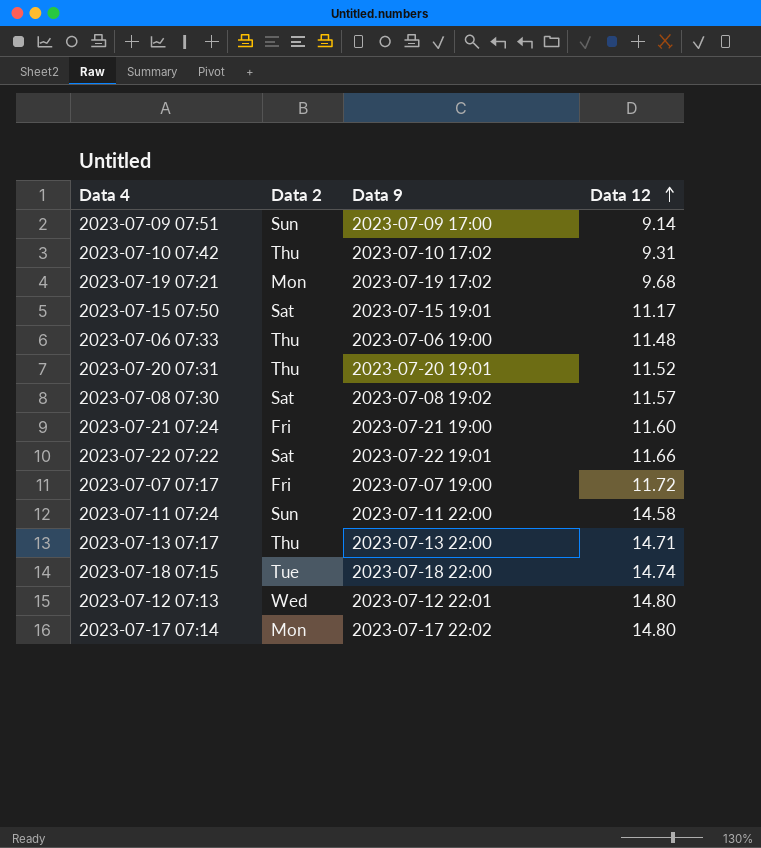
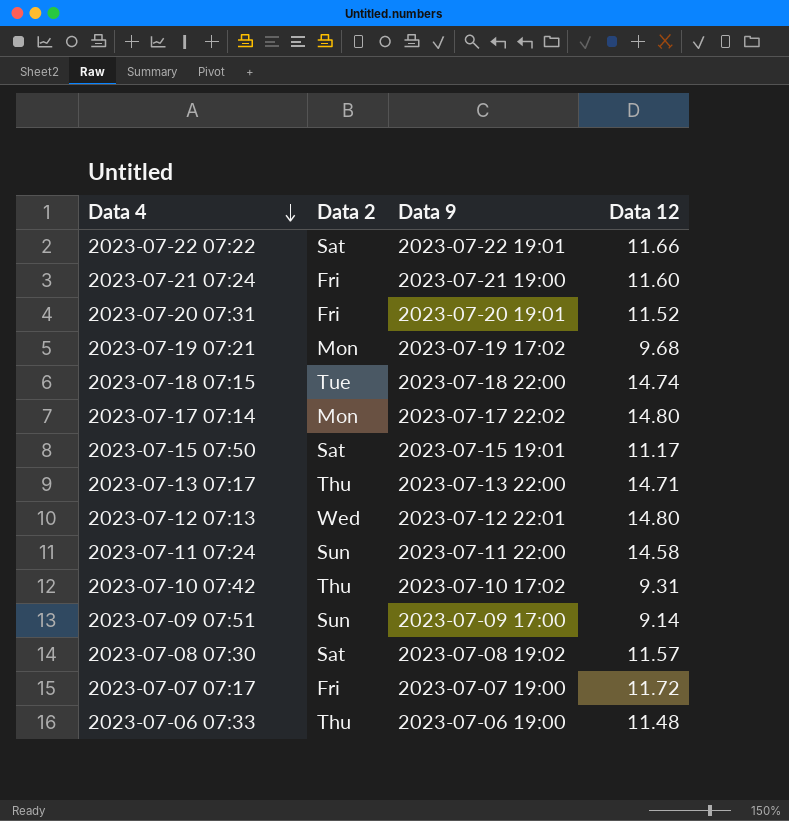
row order: Data 12 ascending -> Data 4 descending
2023-07-20 07:31 | Data 2: Thu -> Fri

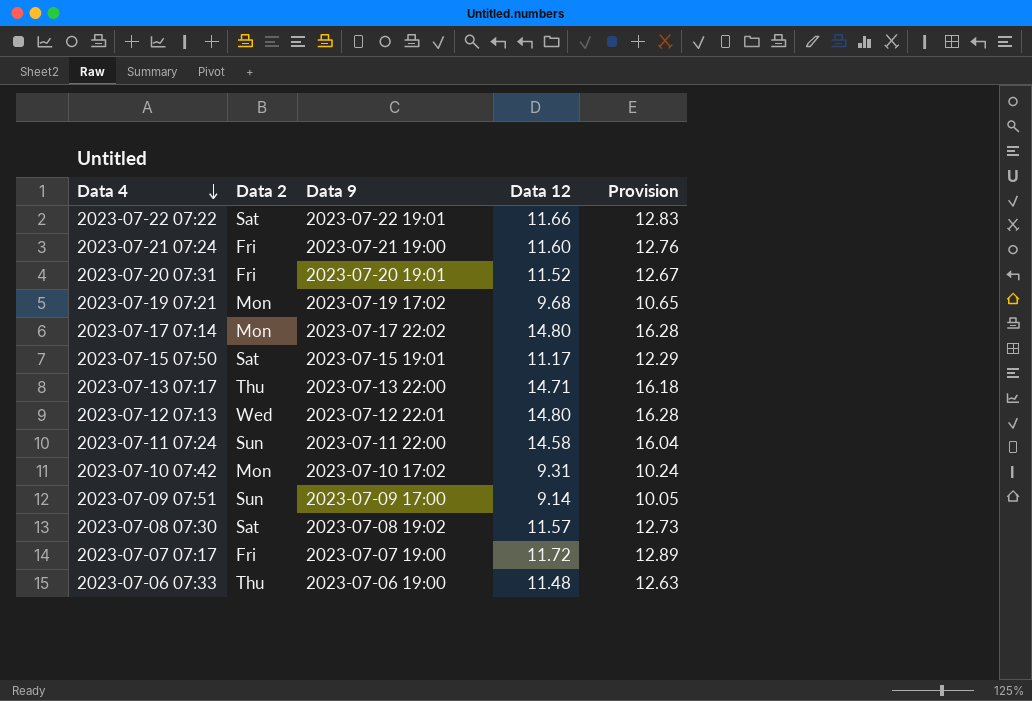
column Provision | formula: none -> [Data 12] * 1.1
row 2023-07-18 07:15: Tue | 2023-07-18 22:00 | 14.74 -> none
2023-07-10 07:42 | Data 2: Thu -> Mon

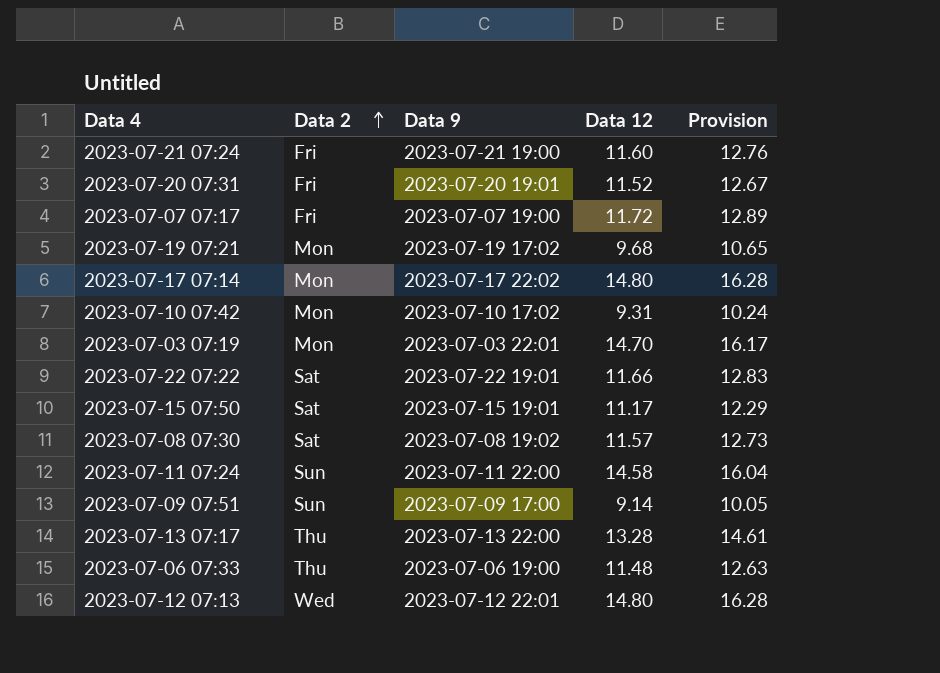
row order: Data 4 descending -> Data 2 ascending
row 2023-07-03 07:19: none -> Mon | 2023-07-03 22:01 | 14.70 | 16.17
2023-07-13 07:17 | Data 12: 14.71 -> 13.28
2023-07-13 07:17 | Provision: 16.18 -> 14.61

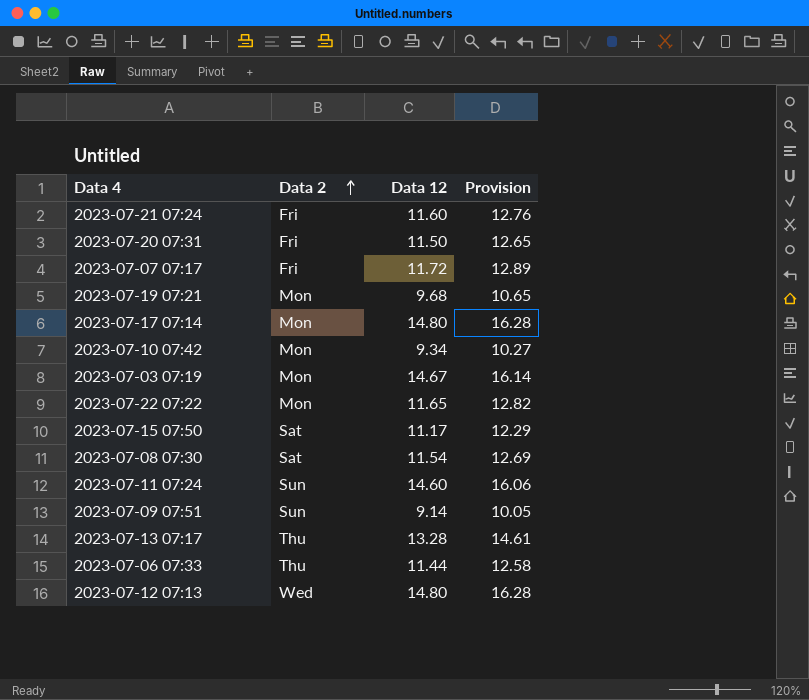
column Data 9 | position: 3 -> none
2023-07-20 07:31 | Data 12: 11.52 -> 11.50
2023-07-20 07:31 | Provision: 12.67 -> 12.65
2023-07-10 07:42 | Data 12: 9.31 -> 9.34
2023-07-10 07:42 | Provision: 10.24 -> 10.27
2023-07-03 07:19 | Data 12: 14.70 -> 14.67
2023-07-03 07:19 | Provision: 16.17 -> 16.14
2023-07-22 07:22 | Data 2: Sat -> Mon
2023-07-22 07:22 | Data 12: 11.66 -> 11.65
2023-07-22 07:22 | Provision: 12.83 -> 12.82
2023-07-08 07:30 | Data 12: 11.57 -> 11.54
2023-07-08 07:30 | Provision: 12.73 -> 12.69
2023-07-11 07:24 | Data 12: 14.58 -> 14.60
2023-07-11 07:24 | Provision: 16.04 -> 16.06
2023-07-06 07:33 | Data 12: 11.48 -> 11.44
2023-07-06 07:33 | Provision: 12.63 -> 12.58

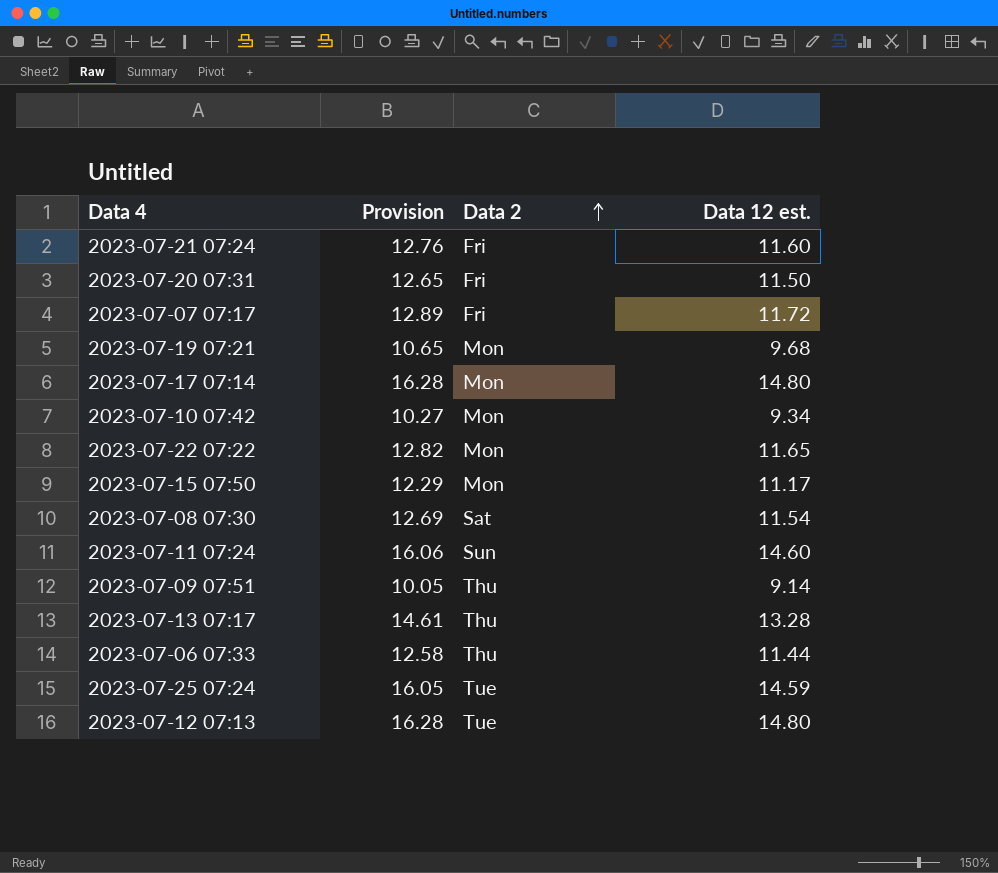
column Provision | position: 4 -> 2
column name: Data 12 -> Data 12 est.
row 2023-07-03 07:19: Mon | 14.67 | 16.14 -> none
2023-07-15 07:50 | Data 2: Sat -> Mon
2023-07-09 07:51 | Data 2: Sun -> Thu
row 2023-07-25 07:24: none -> 16.05 | Tue | 14.59
2023-07-12 07:13 | Data 2: Wed -> Tue

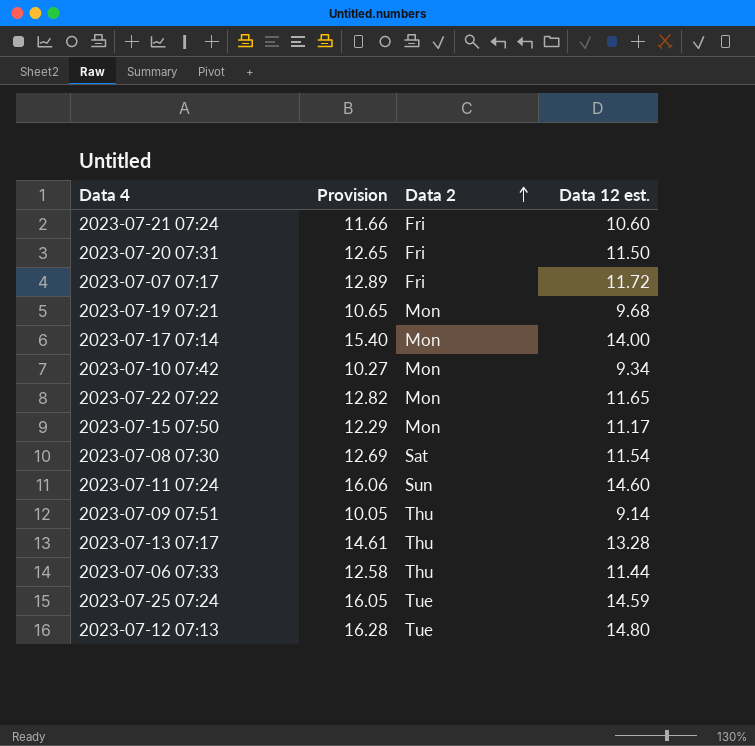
2023-07-21 07:24 | Provision: 12.76 -> 11.66
2023-07-21 07:24 | Data 12 est.: 11.60 -> 10.60
2023-07-17 07:14 | Provision: 16.28 -> 15.40
2023-07-17 07:14 | Data 12 est.: 14.80 -> 14.00

